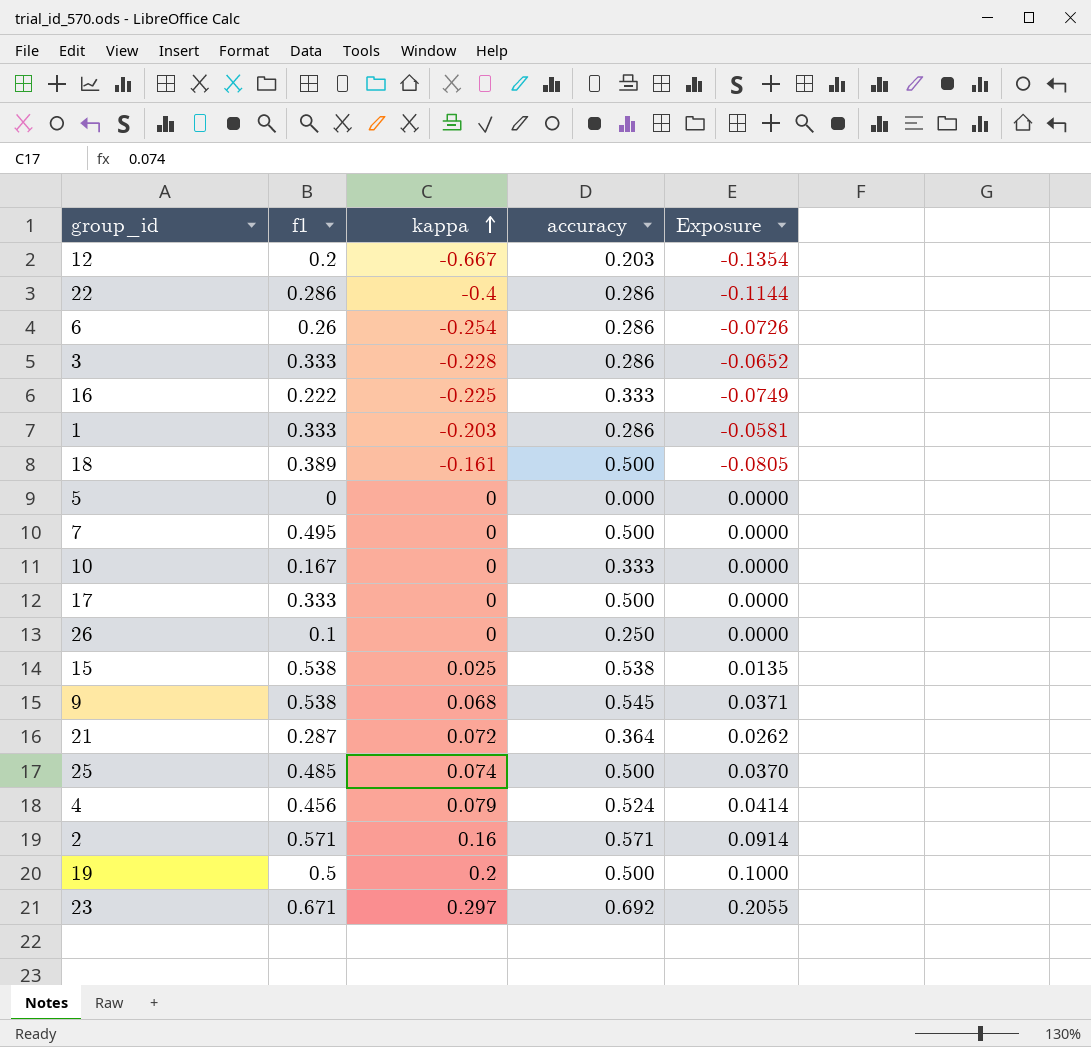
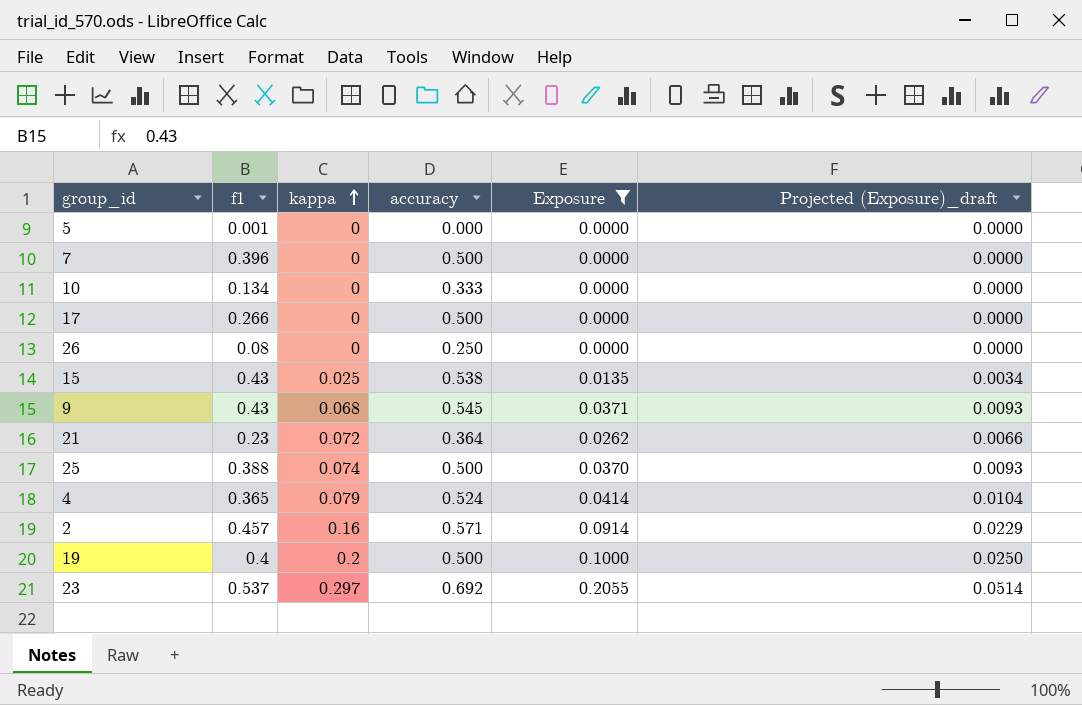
filter: none -> Exposure >= 0.0000
column Projected (Exposure)_draft | formula: none -> [Exposure] * 0.25
5 | f1: 0 -> 0.001
7 | f1: 0.495 -> 0.396
10 | f1: 0.167 -> 0.134
17 | f1: 0.333 -> 0.266
26 | f1: 0.1 -> 0.08
15 | f1: 0.538 -> 0.43
9 | f1: 0.538 -> 0.43
21 | f1: 0.287 -> 0.23
25 | f1: 0.485 -> 0.388
4 | f1: 0.456 -> 0.365
2 | f1: 0.571 -> 0.457
19 | f1: 0.5 -> 0.4
23 | f1: 0.671 -> 0.537

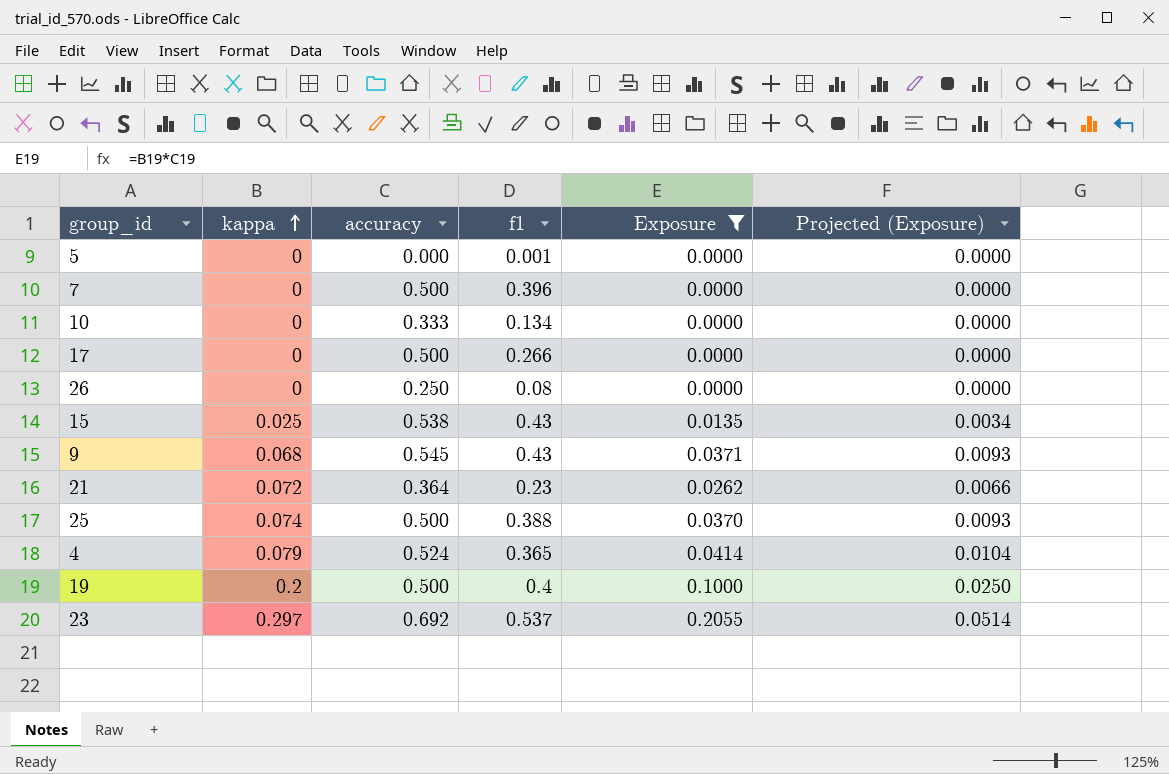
column f1 | position: 2 -> 4
column name: Projected (Exposure)_draft -> Projected (Exposure)
row 2: 0.457 | 0.16 | 0.571 | 0.0914 | 0.0229 -> none

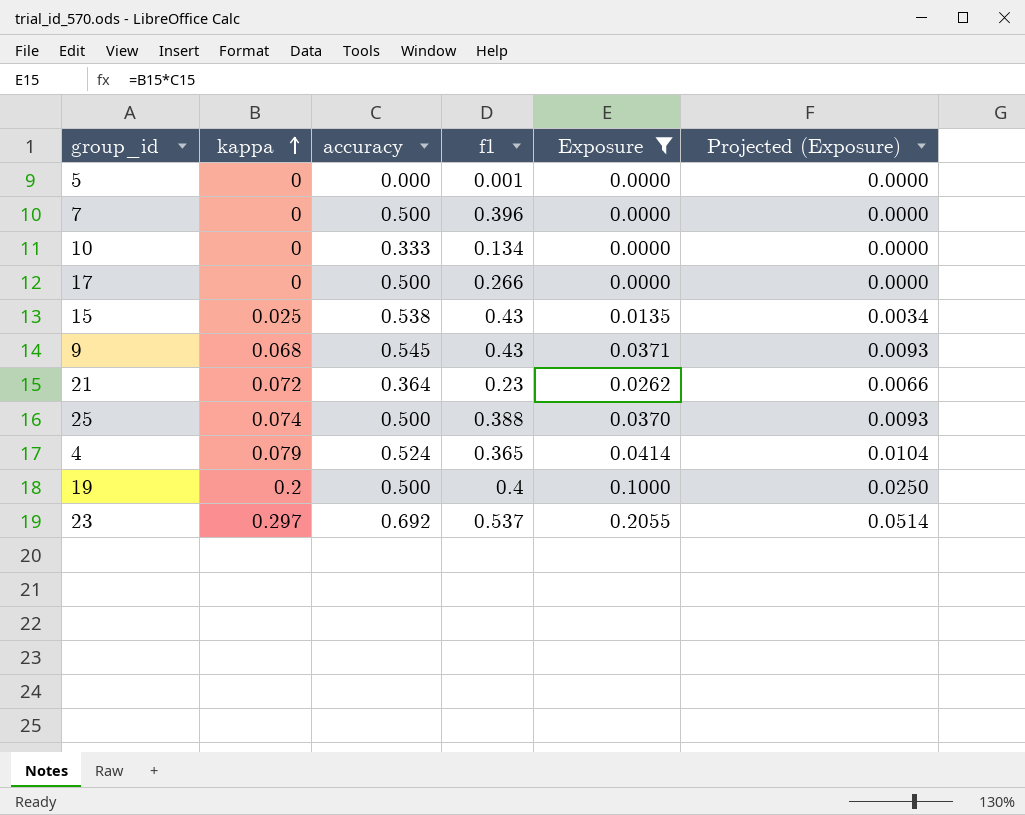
row 26: 0 | 0.250 | 0.08 | 0.0000 | 0.0000 -> none

